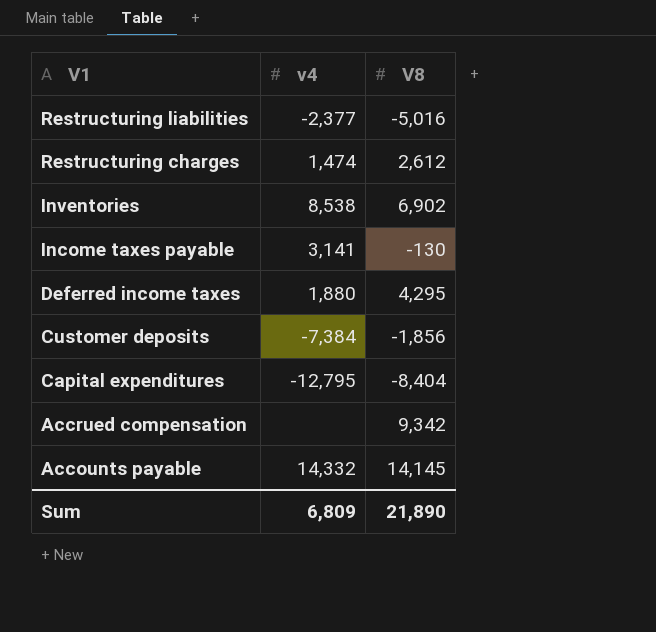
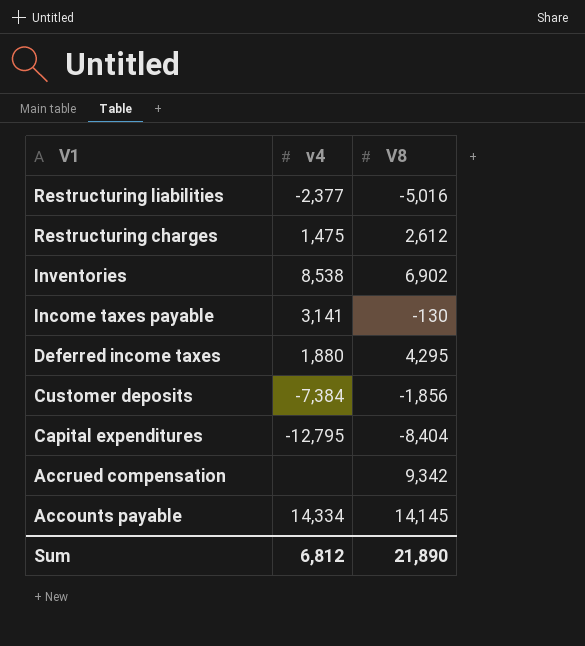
Restructuring charges | v4: 1,474 -> 1,475
Accounts payable | v4: 14,332 -> 14,334
Sum | v4: 6,809 -> 6,812

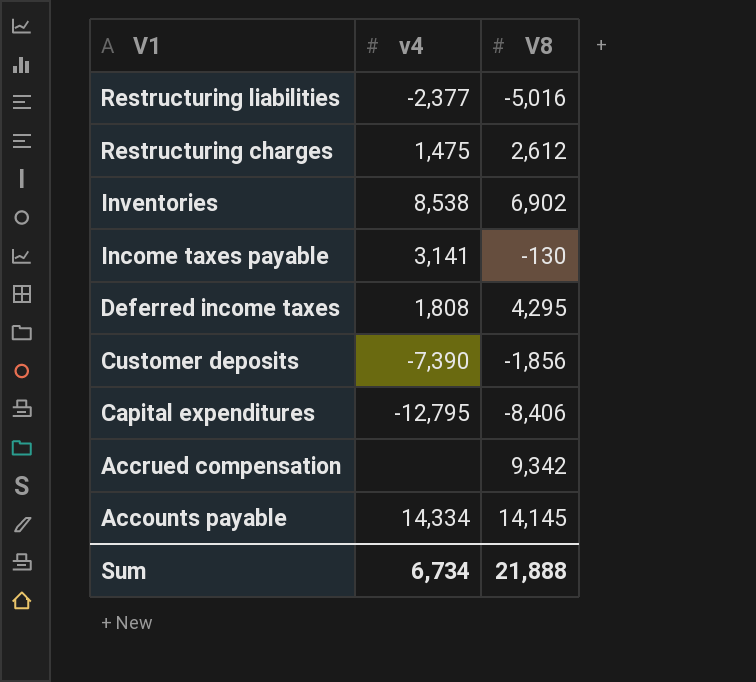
Deferred income taxes | v4: 1,880 -> 1,808
Customer deposits | v4: -7,384 -> -7,390
Capital expenditures | V8: -8,404 -> -8,406
Sum | v4: 6,812 -> 6,734
Sum | V8: 21,890 -> 21,888

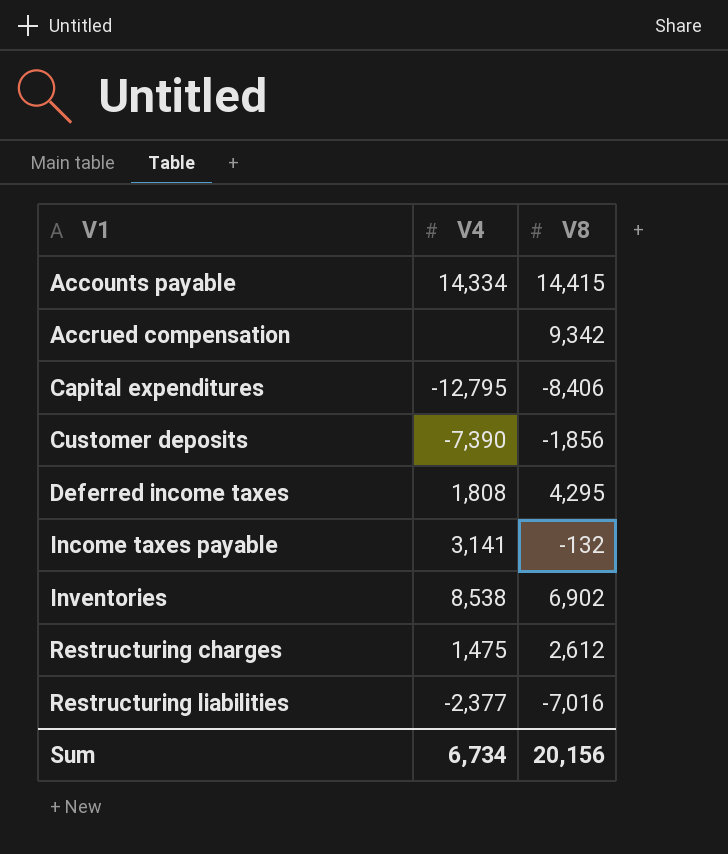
row order: V1 descending -> V1 ascending
column name: v4 -> V4
Accounts payable | V8: 14,145 -> 14,415
Income taxes payable | V8: -130 -> -132
Restructuring liabilities | V8: -5,016 -> -7,016
Sum | V8: 21,888 -> 20,156

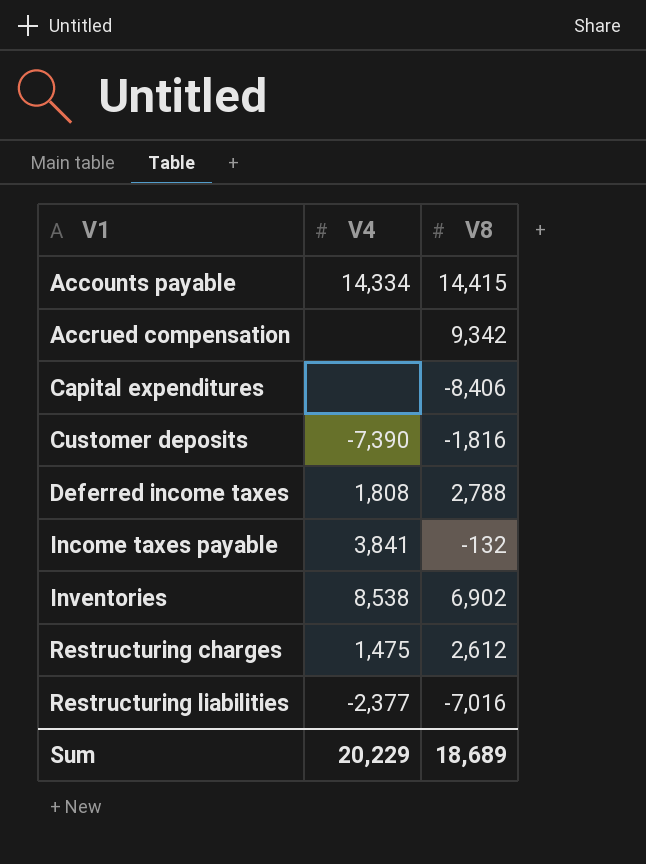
Capital expenditures | V4: -12,795 -> none
Customer deposits | V8: -1,856 -> -1,816
Deferred income taxes | V8: 4,295 -> 2,788
Income taxes payable | V4: 3,141 -> 3,841
Sum | V4: 6,734 -> 20,229
Sum | V8: 20,156 -> 18,689

